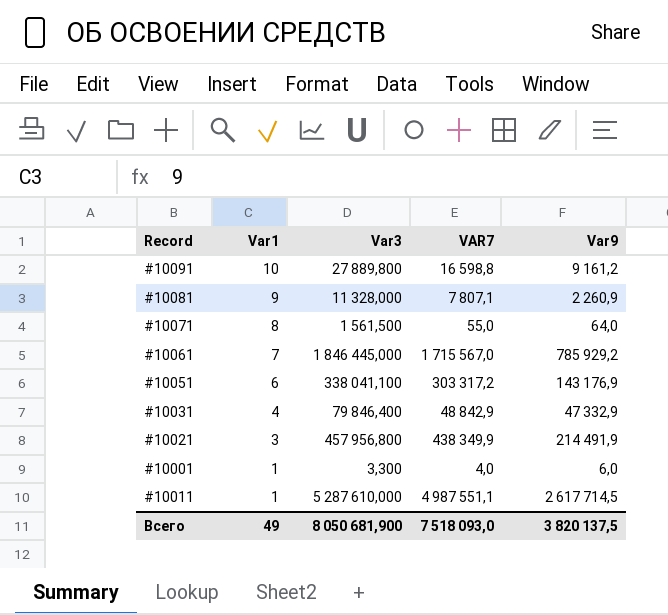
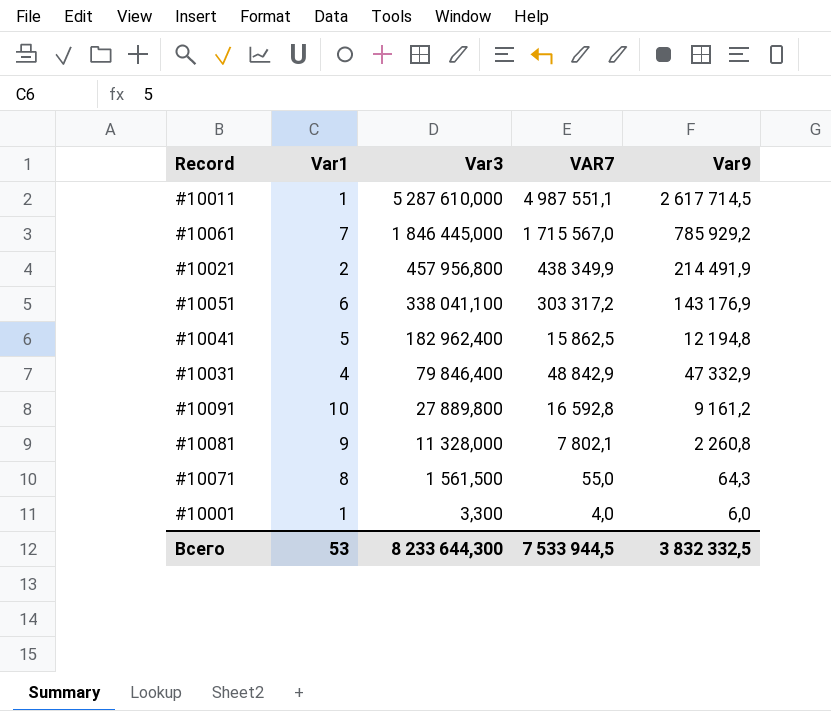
row order: Var1 descending -> Var3 descending
#10021 | Var1: 3 -> 2
row #10041: none -> 5 | 182 962,400 | 15 862,5 | 12 194,8
#10091 | VAR7: 16 598,8 -> 16 592,8
#10081 | VAR7: 7 807,1 -> 7 802,1
#10081 | Var9: 2 260,9 -> 2 260,8
#10071 | Var9: 64,0 -> 64,3
Всего | Var1: 49 -> 53
Всего | Var3: 8 050 681,900 -> 8 233 644,300
Всего | VAR7: 7 518 093,0 -> 7 533 944,5
Всего | Var9: 3 820 137,5 -> 3 832 332,5

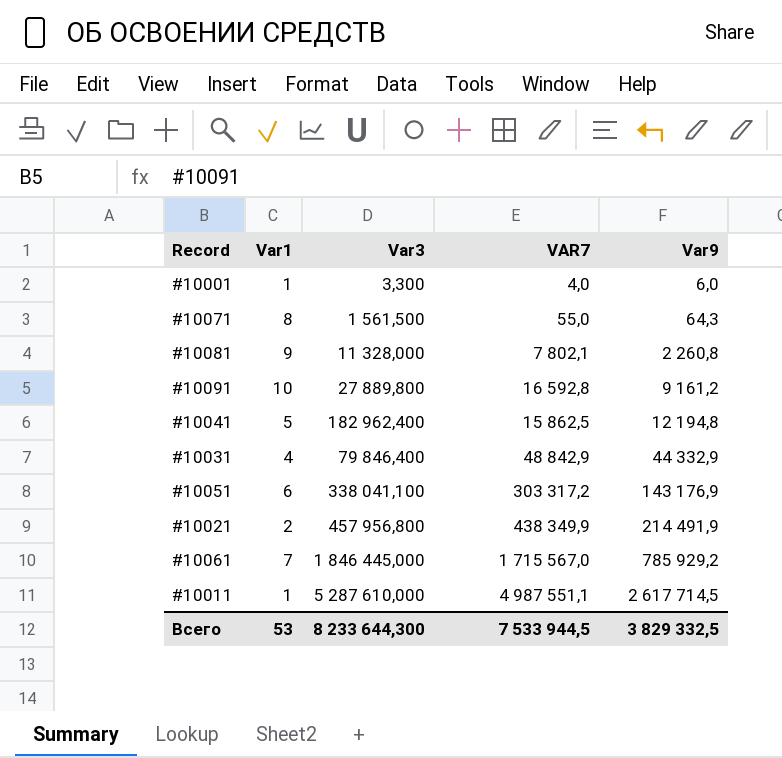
row order: Var3 descending -> Var9 ascending
#10031 | Var9: 47 332,9 -> 44 332,9
Всего | Var9: 3 832 332,5 -> 3 829 332,5

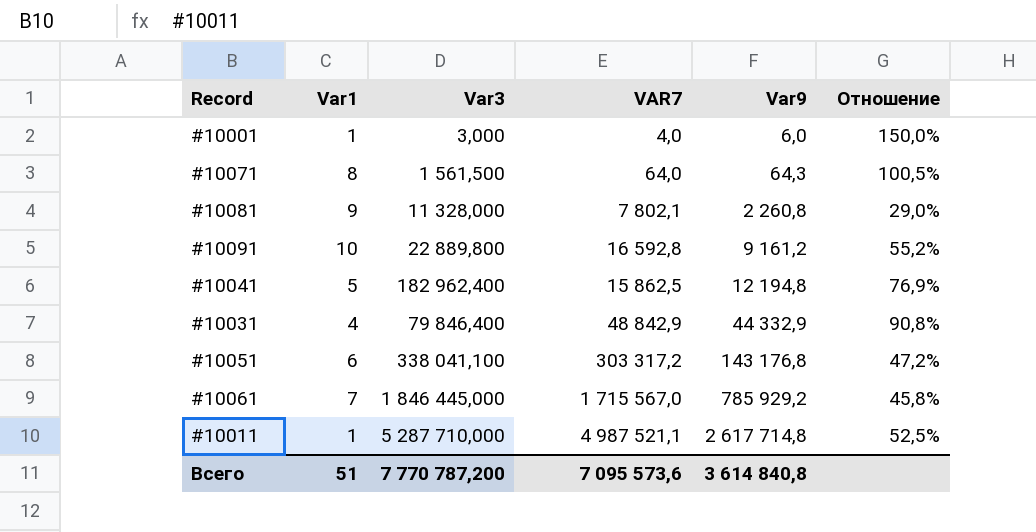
column Отношение | formula: none -> [Var9] / [VAR7]
row #10021: 2 | 457 956,800 | 438 349,9 | 214 491,9 -> none
#10001 | Var3: 3,300 -> 3,000
#10071 | VAR7: 55,0 -> 64,0
#10091 | Var3: 27 889,800 -> 22 889,800
#10051 | Var9: 143 176,9 -> 143 176,8
#10011 | Var3: 5 287 610,000 -> 5 287 710,000
#10011 | VAR7: 4 987 551,1 -> 4 987 521,1
#10011 | Var9: 2 617 714,5 -> 2 617 714,8
Всего | Var1: 53 -> 51
Всего | Var3: 8 233 644,300 -> 7 770 787,200
Всего | VAR7: 7 533 944,5 -> 7 095 573,6
Всего | Var9: 3 829 332,5 -> 3 614 840,8

